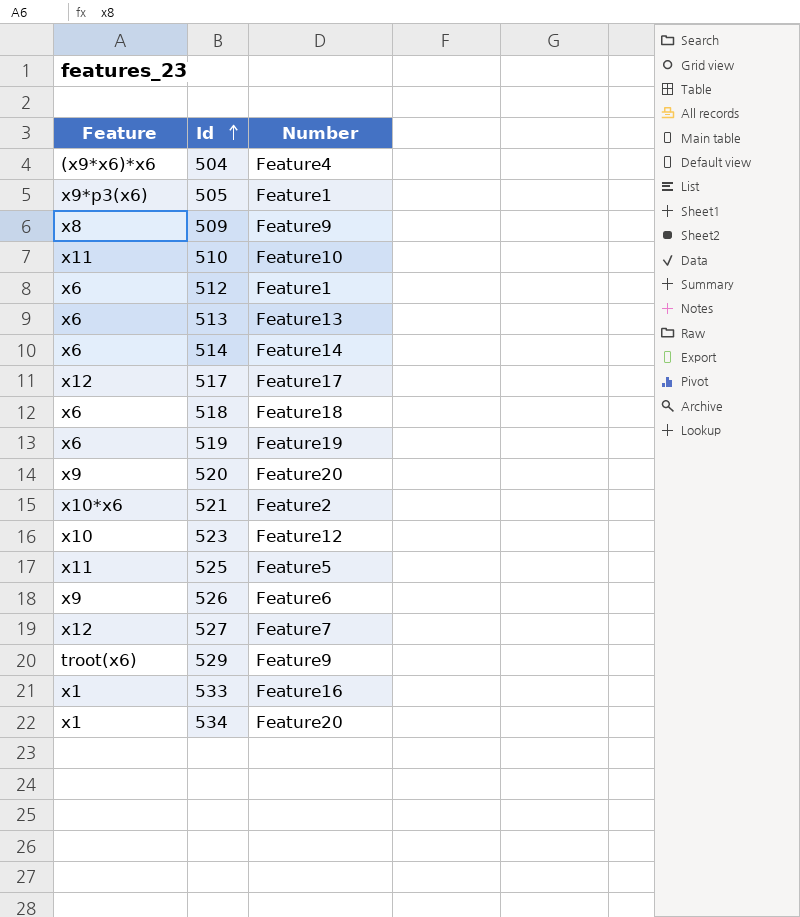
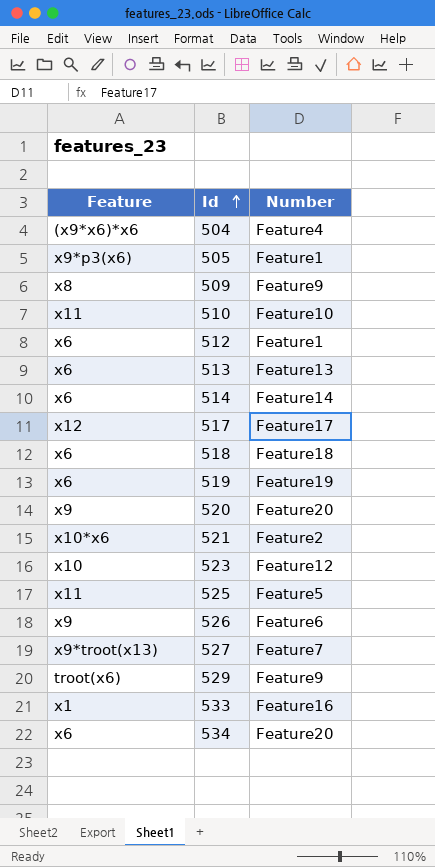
527 | Feature: x12 -> x9*troot(x13)
534 | Feature: x1 -> x6

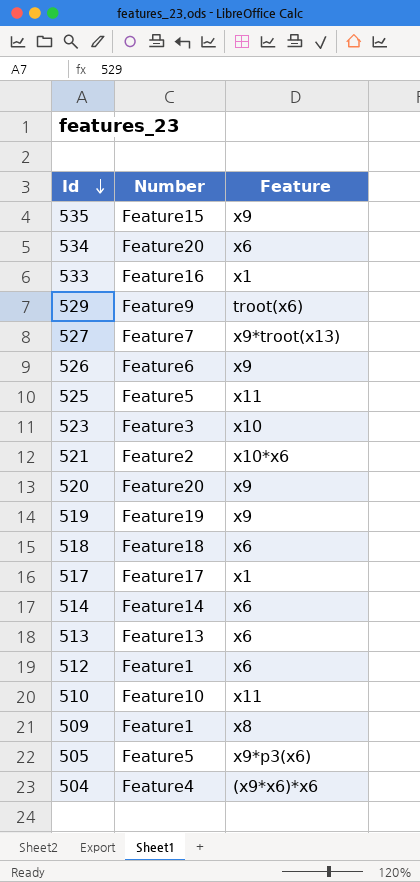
row order: Id ascending -> Id descending
column Feature | position: 1 -> 3
row 535: none -> Feature15 | x9
523 | Number: Feature12 -> Feature3
519 | Feature: x6 -> x9
517 | Feature: x12 -> x1
509 | Number: Feature9 -> Feature1
505 | Number: Feature1 -> Feature5

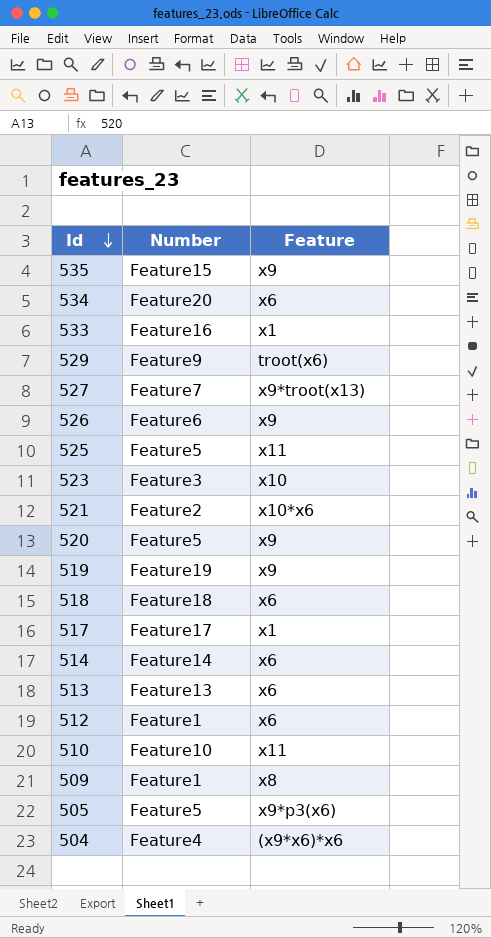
520 | Number: Feature20 -> Feature5

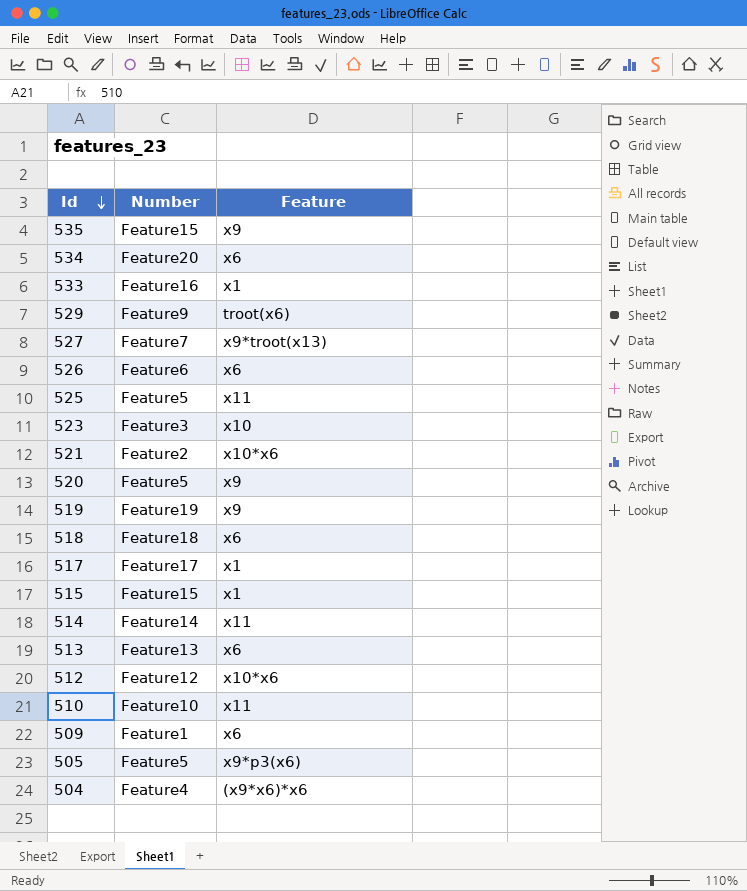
526 | Feature: x9 -> x6
row 515: none -> Feature15 | x1
514 | Feature: x6 -> x11
512 | Number: Feature1 -> Feature12
512 | Feature: x6 -> x10*x6
509 | Feature: x8 -> x6

